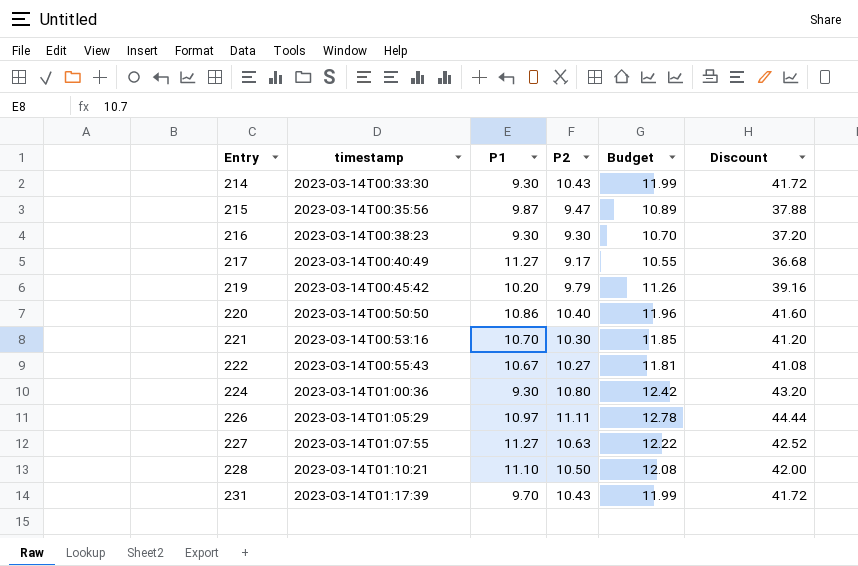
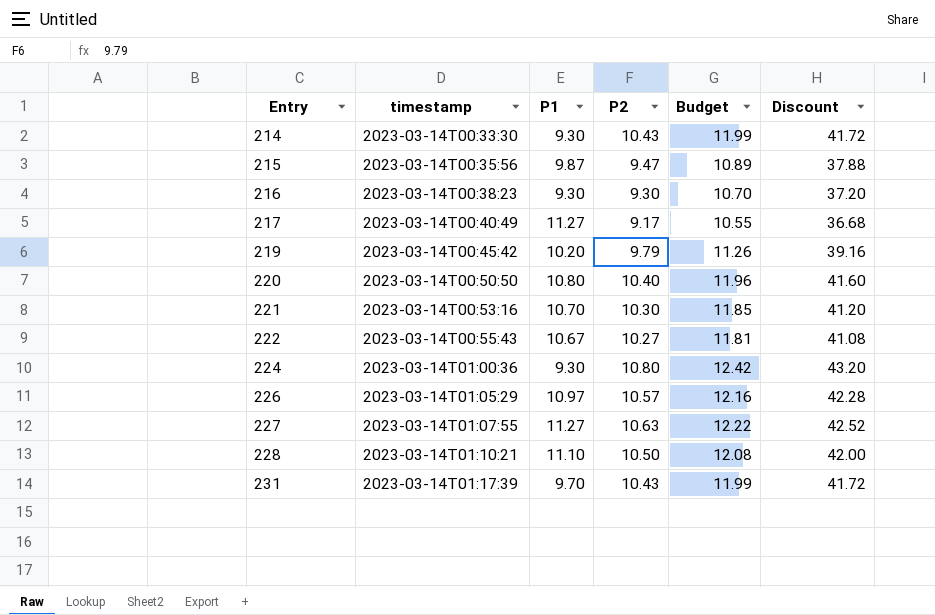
220 | P1: 10.86 -> 10.80
226 | P2: 11.11 -> 10.57
226 | Budget: 12.78 -> 12.16
226 | Discount: 44.44 -> 42.28

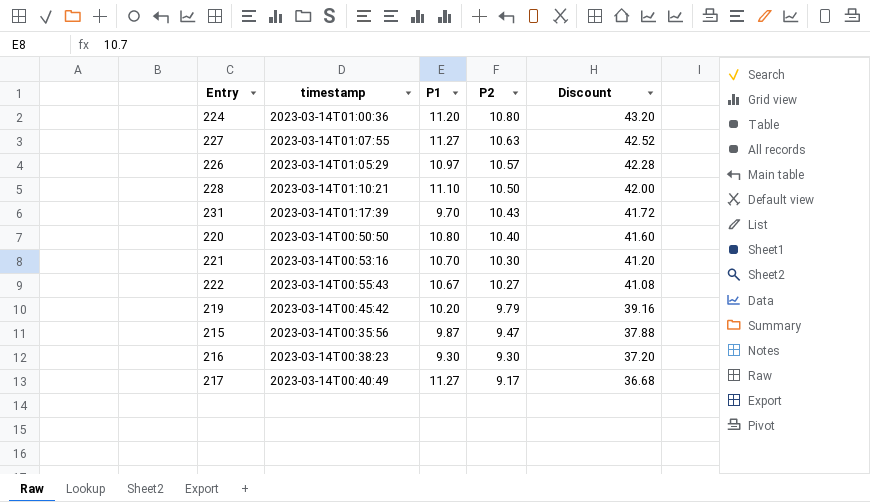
row order: Entry ascending -> P2 descending
column Budget | formula: [P2] * 1.15 -> none
row 214: 2023-03-14T00:33:30 | 9.30 | 10.43 | 11.99 | 41.72 -> none
224 | P1: 9.30 -> 11.20

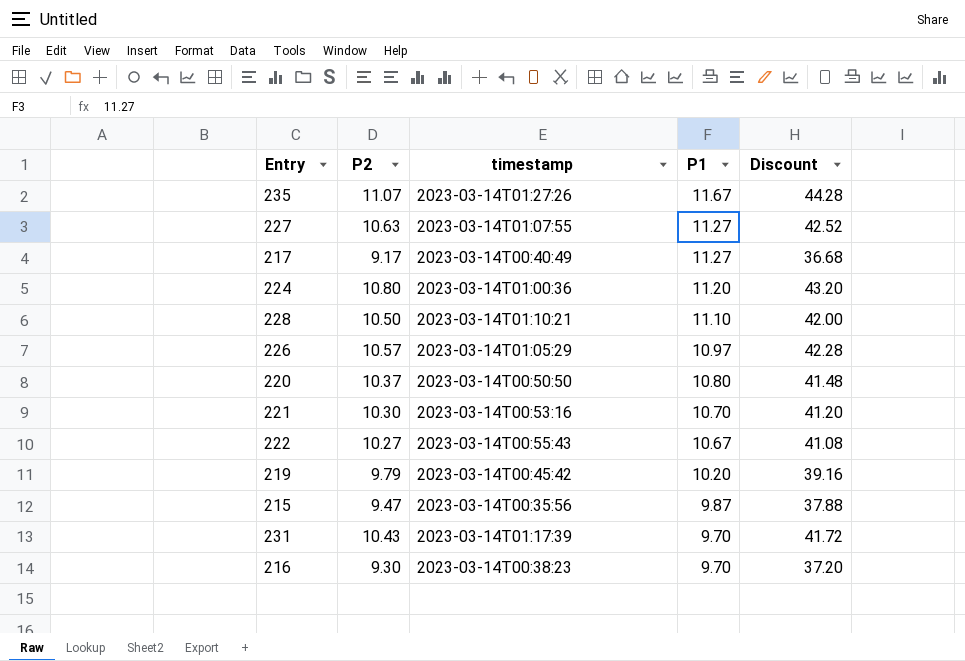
row order: P2 descending -> P1 descending
column P2 | position: 4 -> 2
row 235: none -> 11.07 | 2023-03-14T01:27:26 | 11.67 | 44.28
220 | P2: 10.40 -> 10.37
220 | Discount: 41.60 -> 41.48
216 | P1: 9.30 -> 9.70

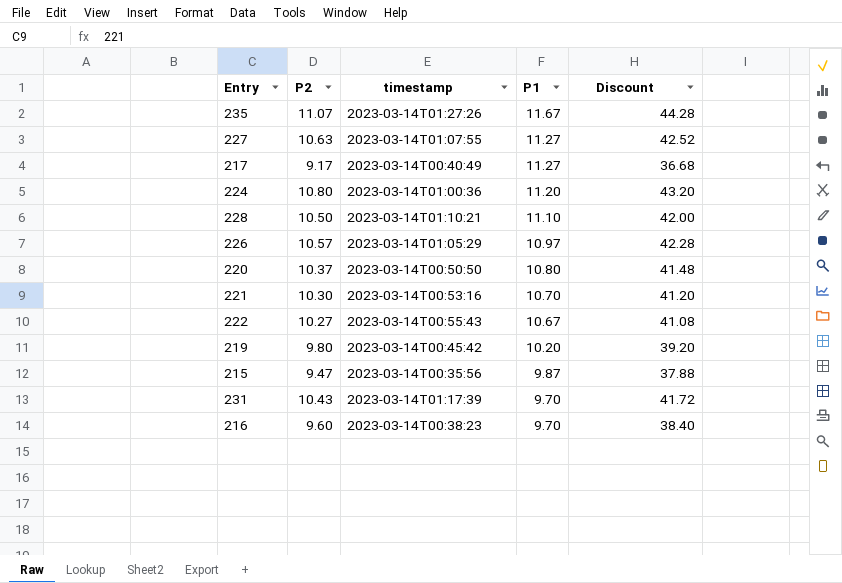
219 | P2: 9.79 -> 9.80
219 | Discount: 39.16 -> 39.20
216 | P2: 9.30 -> 9.60
216 | Discount: 37.20 -> 38.40

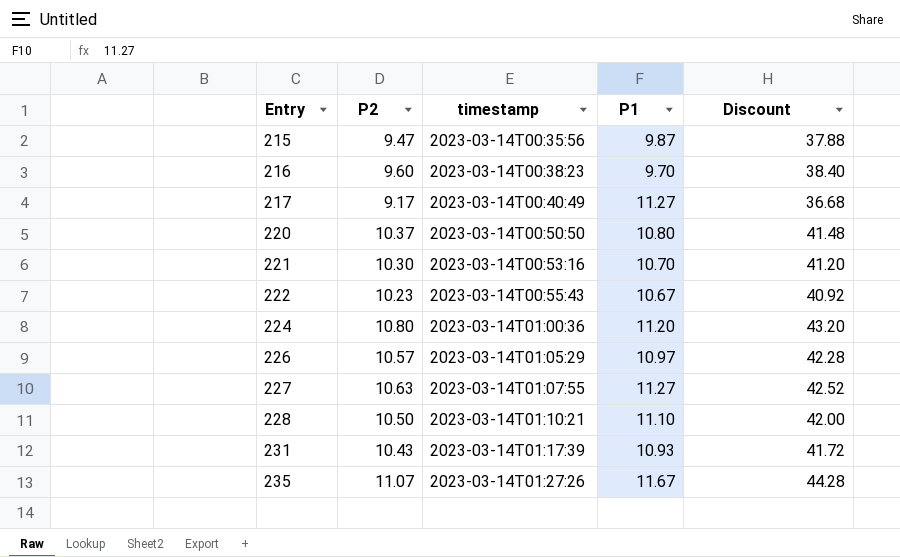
row order: P1 descending -> Entry ascending
row 219: 9.80 | 2023-03-14T00:45:42 | 10.20 | 39.20 -> none
222 | P2: 10.27 -> 10.23
222 | Discount: 41.08 -> 40.92
231 | P1: 9.70 -> 10.93

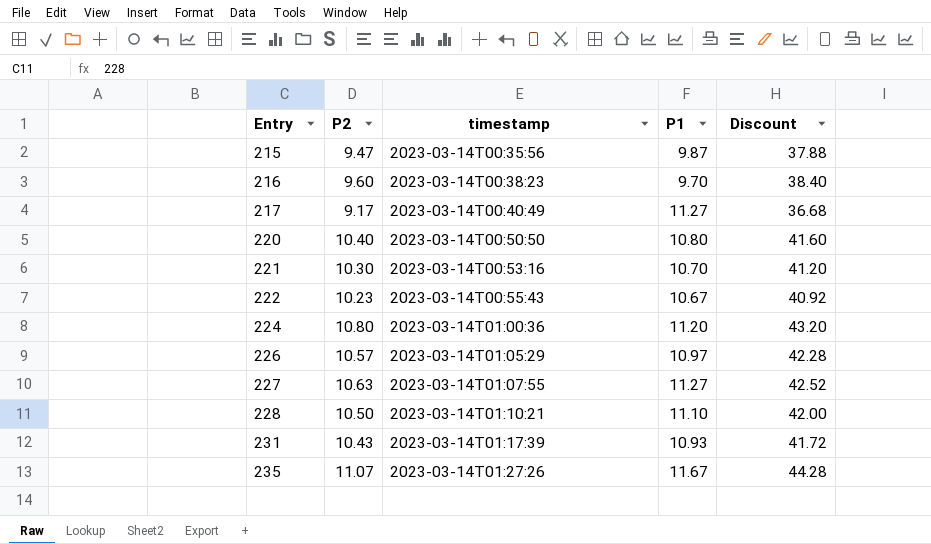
220 | P2: 10.37 -> 10.40
220 | Discount: 41.48 -> 41.60

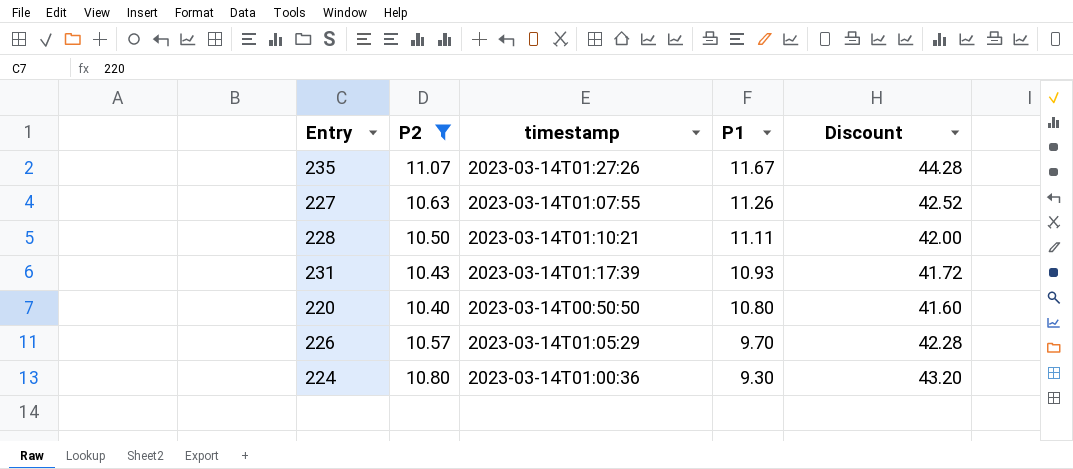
filter: none -> P2 >= 10.40
row order: Entry ascending -> P1 descending
227 | P1: 11.27 -> 11.26
228 | P1: 11.10 -> 11.11
226 | P1: 10.97 -> 9.70
224 | P1: 11.20 -> 9.30

